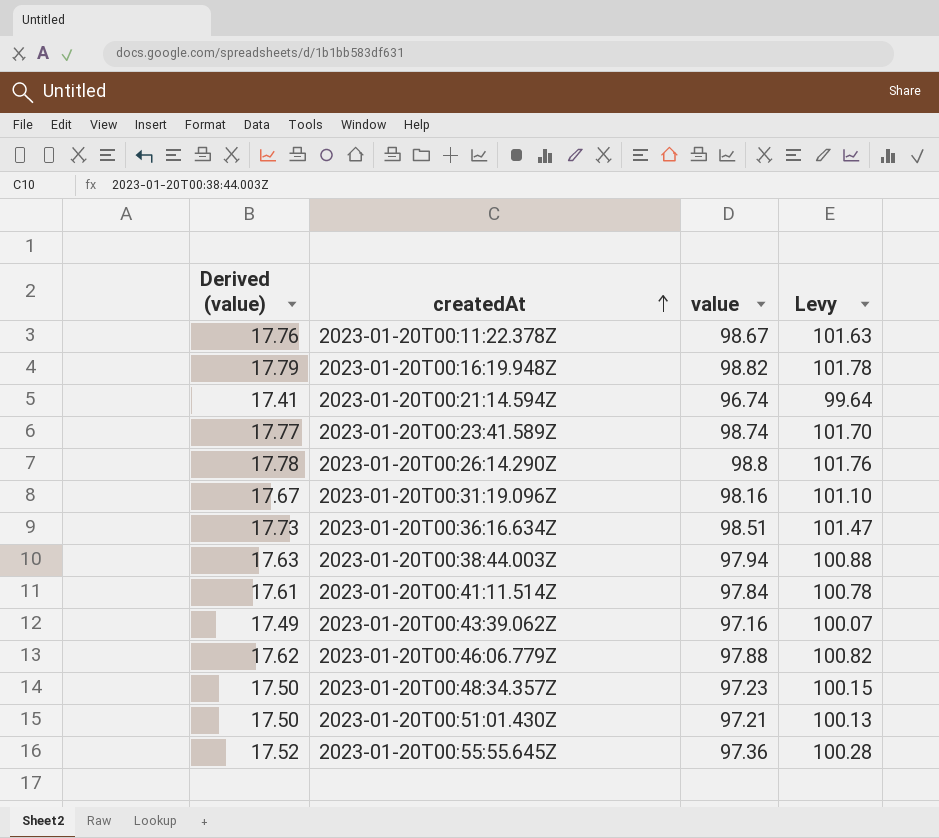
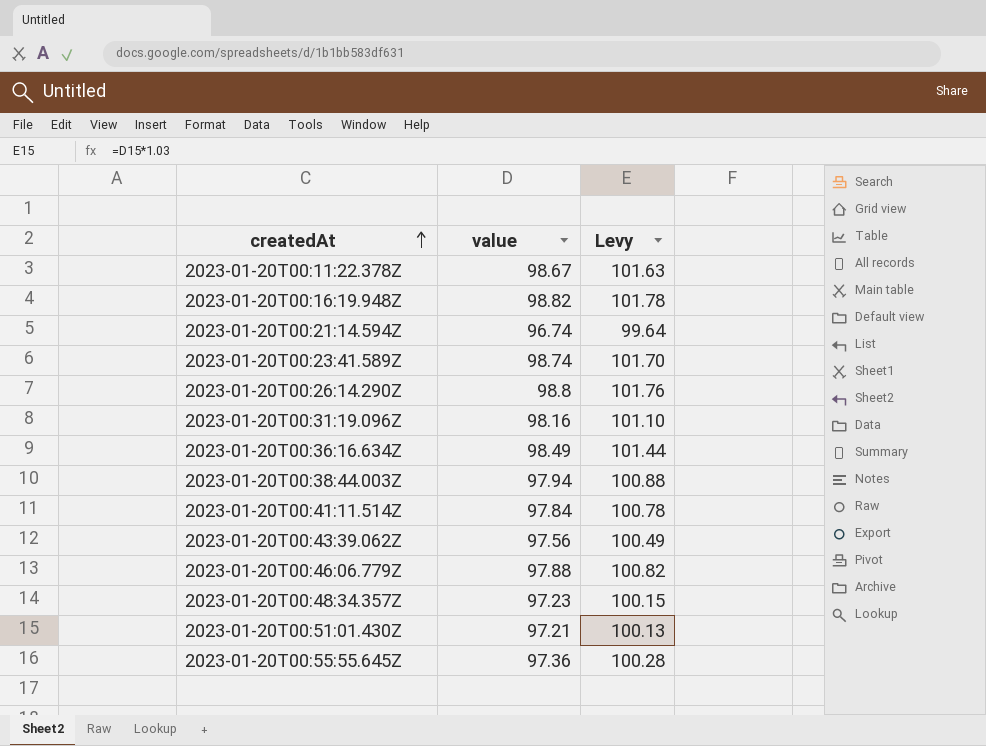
column Derived (value) | formula: [value] * 0.18 -> none
2023-01-20T00:36:16.634Z | value: 98.51 -> 98.49
2023-01-20T00:36:16.634Z | Levy: 101.47 -> 101.44
2023-01-20T00:43:39.062Z | value: 97.16 -> 97.56
2023-01-20T00:43:39.062Z | Levy: 100.07 -> 100.49

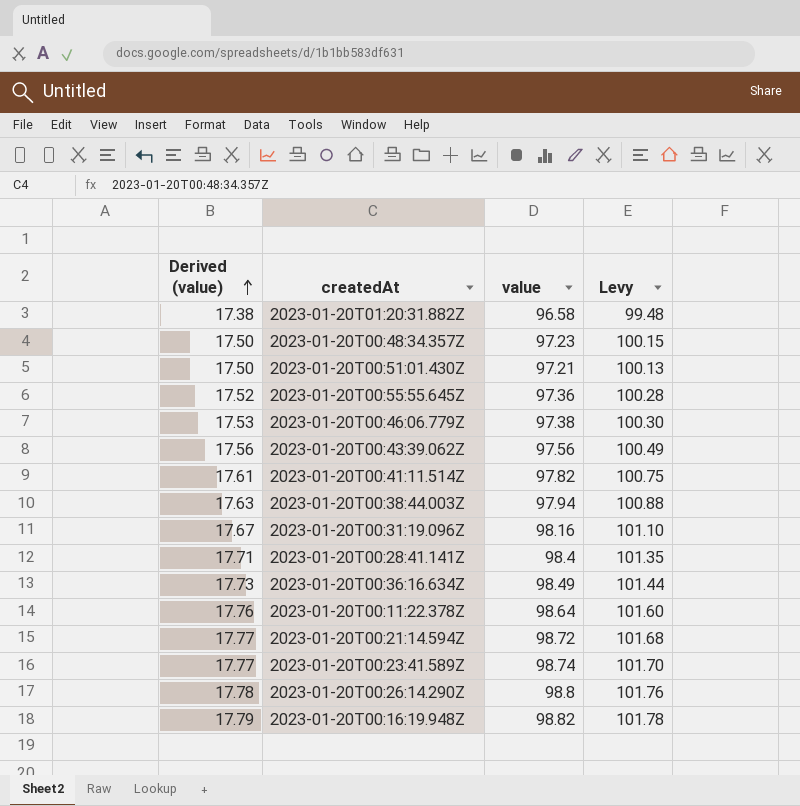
row order: createdAt ascending -> Derived (value) ascending
column Derived (value) | formula: none -> [value] * 0.18
row 2023-01-20T01:20:31.882Z: none -> 17.38 | 96.58 | 99.48
2023-01-20T00:46:06.779Z | value: 97.88 -> 97.38
2023-01-20T00:46:06.779Z | Levy: 100.82 -> 100.30
2023-01-20T00:41:11.514Z | value: 97.84 -> 97.82
2023-01-20T00:41:11.514Z | Levy: 100.78 -> 100.75
row 2023-01-20T00:28:41.141Z: none -> 17.71 | 98.4 | 101.35
2023-01-20T00:11:22.378Z | value: 98.67 -> 98.64
2023-01-20T00:11:22.378Z | Levy: 101.63 -> 101.60
2023-01-20T00:21:14.594Z | value: 96.74 -> 98.72
2023-01-20T00:21:14.594Z | Levy: 99.64 -> 101.68

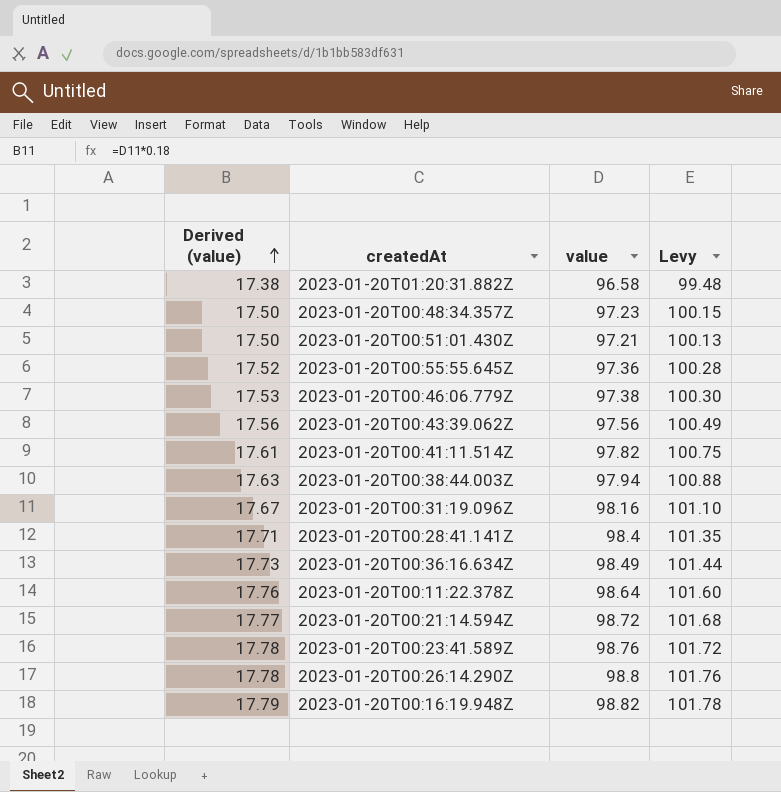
2023-01-20T00:23:41.589Z | Derived (value): 17.77 -> 17.78
2023-01-20T00:23:41.589Z | value: 98.74 -> 98.76
2023-01-20T00:23:41.589Z | Levy: 101.70 -> 101.72

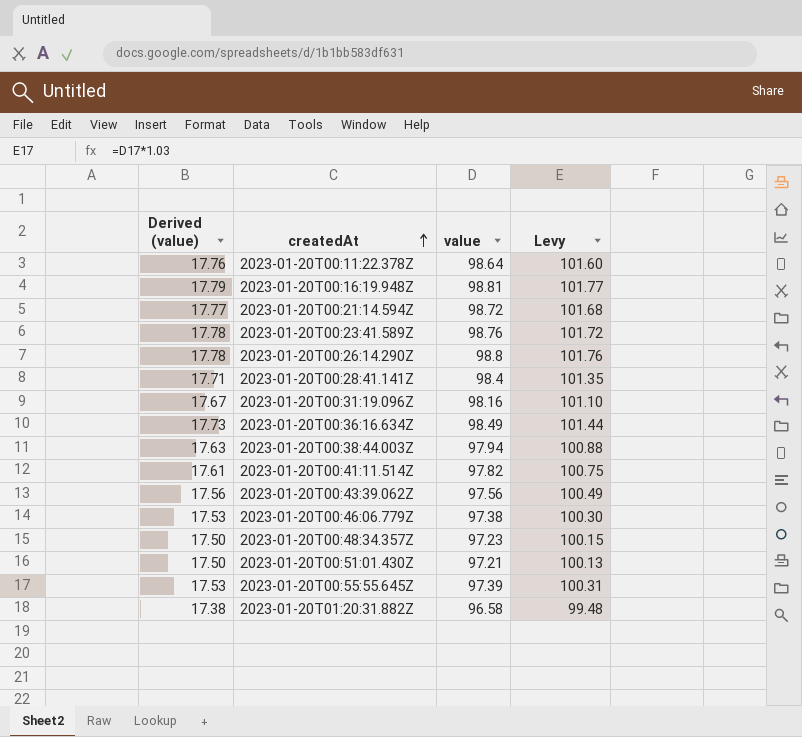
row order: Derived (value) ascending -> createdAt ascending
2023-01-20T00:16:19.948Z | value: 98.82 -> 98.81
2023-01-20T00:16:19.948Z | Levy: 101.78 -> 101.77
2023-01-20T00:55:55.645Z | Derived (value): 17.52 -> 17.53
2023-01-20T00:55:55.645Z | value: 97.36 -> 97.39
2023-01-20T00:55:55.645Z | Levy: 100.28 -> 100.31

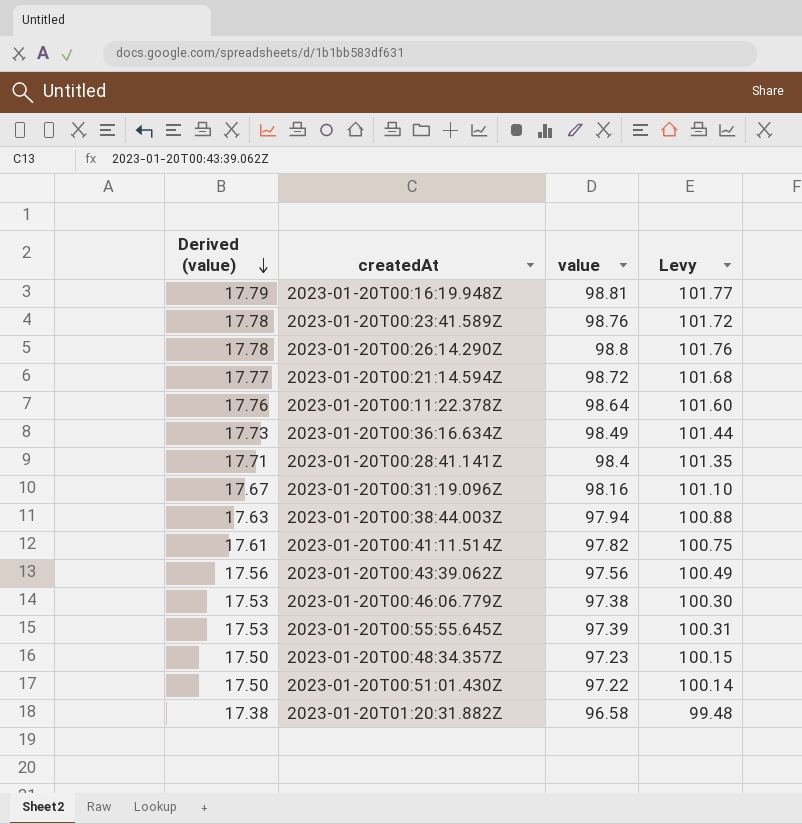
row order: createdAt ascending -> Derived (value) descending
2023-01-20T00:51:01.430Z | value: 97.21 -> 97.22
2023-01-20T00:51:01.430Z | Levy: 100.13 -> 100.14

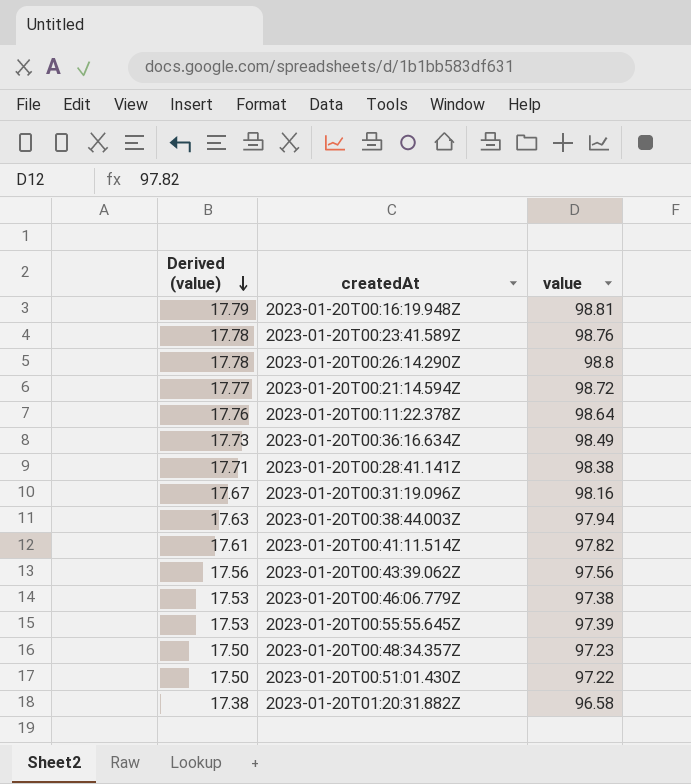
column Levy | formula: [value] * 1.03 -> none
2023-01-20T00:28:41.141Z | value: 98.4 -> 98.38

